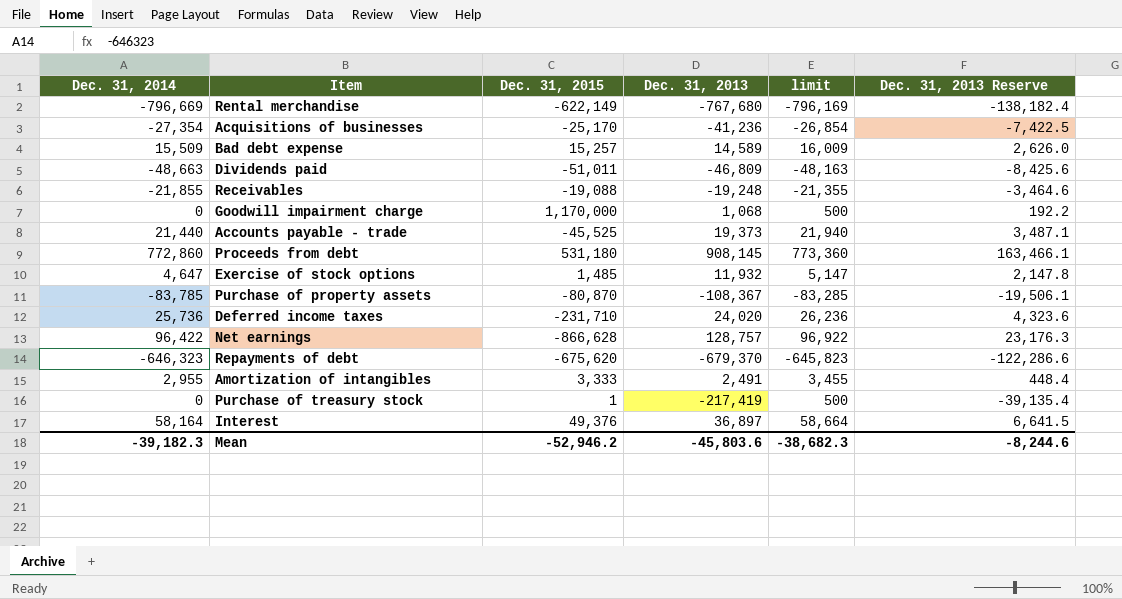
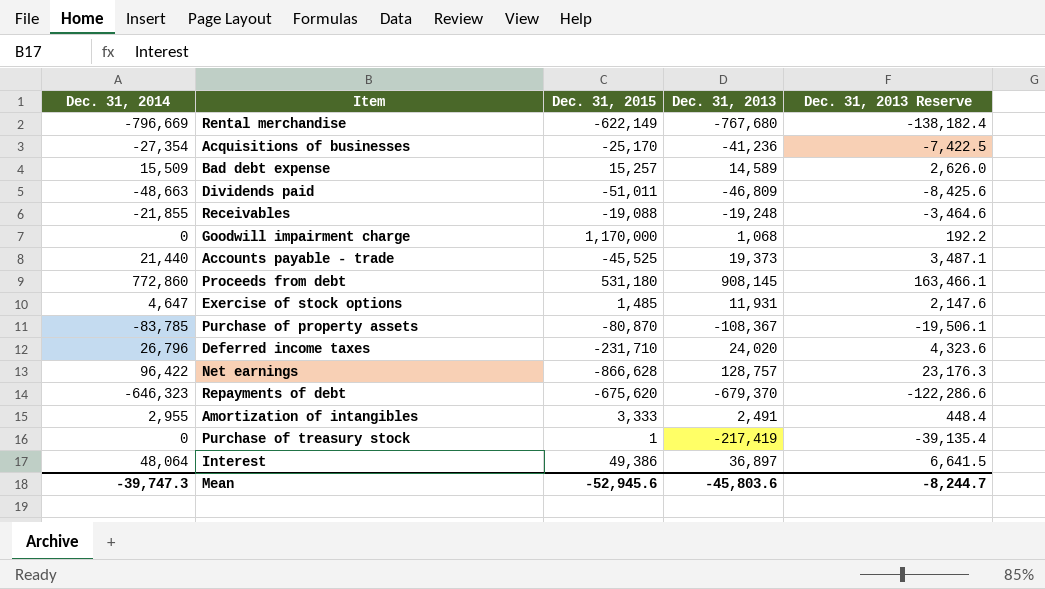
column limit | formula: [Dec. 31, 2014] + 500 -> none
Exercise of stock options | Dec. 31, 2013: 11,932 -> 11,931
Exercise of stock options | Dec. 31, 2013 Reserve: 2,147.8 -> 2,147.6
Deferred income taxes | Dec. 31, 2014: 25,736 -> 26,796
Interest | Dec. 31, 2014: 58,164 -> 48,064
Interest | Dec. 31, 2015: 49,376 -> 49,386
Mean | Dec. 31, 2014: -39,182.3 -> -39,747.3
Mean | Dec. 31, 2015: -52,946.2 -> -52,945.6
Mean | Dec. 31, 2013 Reserve: -8,244.6 -> -8,244.7

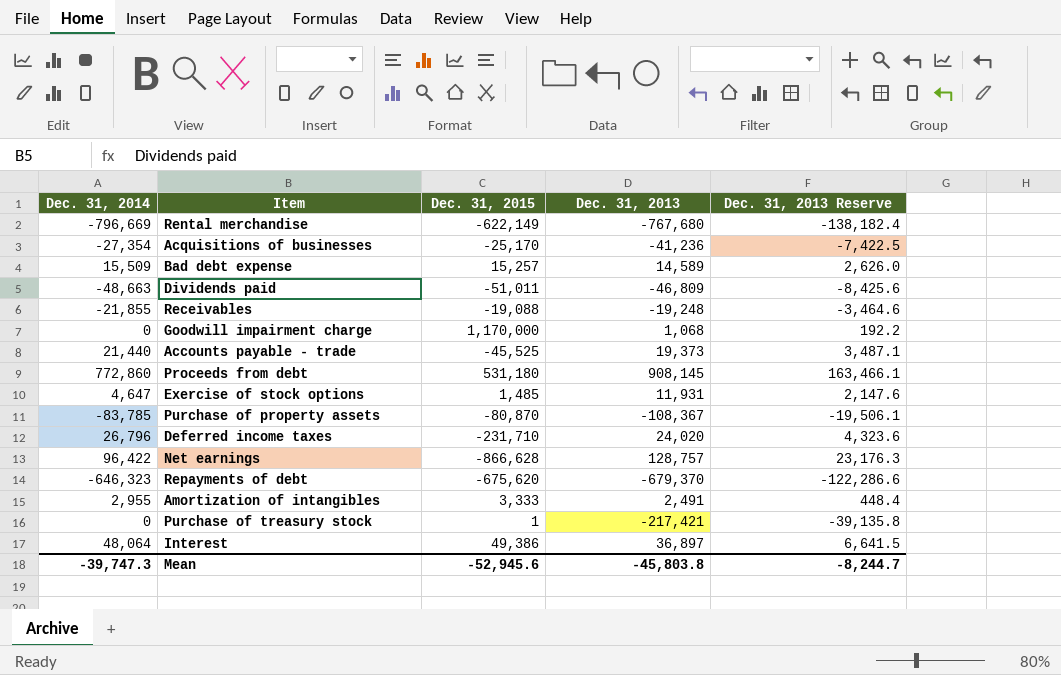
Purchase of treasury stock | Dec. 31, 2013: -217,419 -> -217,421
Purchase of treasury stock | Dec. 31, 2013 Reserve: -39,135.4 -> -39,135.8
Mean | Dec. 31, 2013: -45,803.6 -> -45,803.8

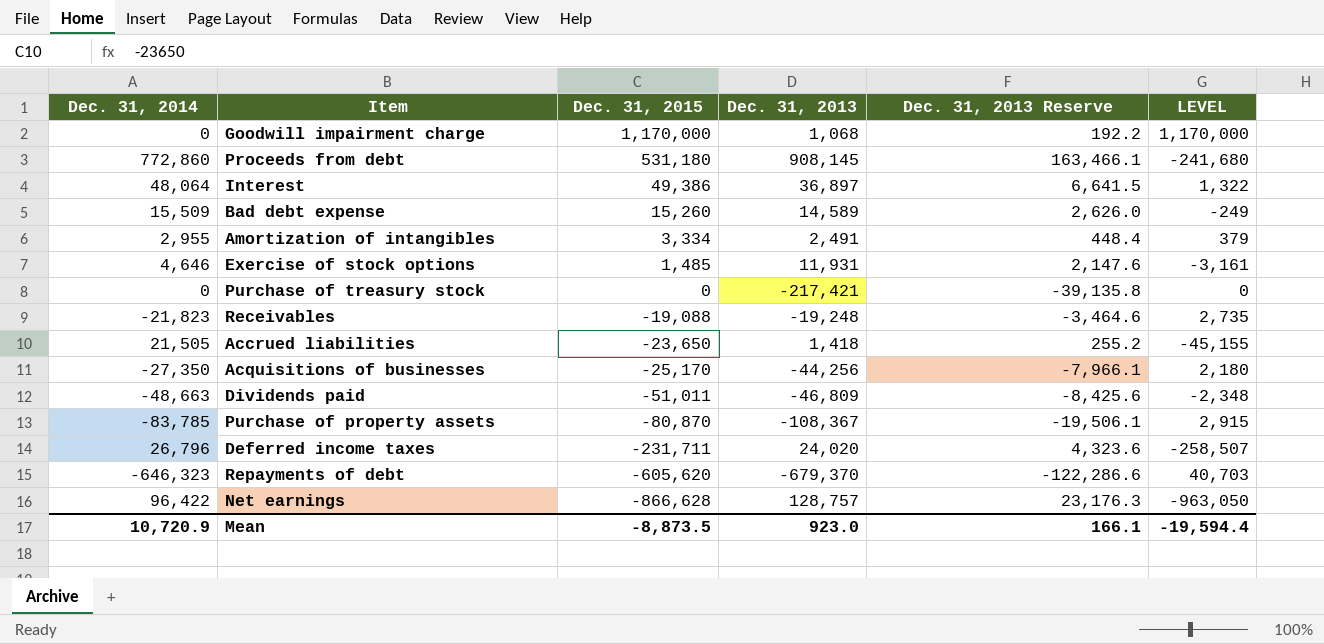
row order: none -> Dec. 31, 2015 descending
column LEVEL | formula: none -> [Dec. 31, 2015] - [Dec. 31, 2014]
row Rental merchandise: -796,669 | -622,149 | -767,680 | -138,182.4 -> none
row Accounts payable - trade: 21,440 | -45,525 | 19,373 | 3,487.1 -> none
Bad debt expense | Dec. 31, 2015: 15,257 -> 15,260
Amortization of intangibles | Dec. 31, 2015: 3,333 -> 3,334
Exercise of stock options | Dec. 31, 2014: 4,647 -> 4,646
Purchase of treasury stock | Dec. 31, 2015: 1 -> 0
Receivables | Dec. 31, 2014: -21,855 -> -21,823
row Accrued liabilities: none -> 21,505 | -23,650 | 1,418 | 255.2 | -45,155
Acquisitions of businesses | Dec. 31, 2014: -27,354 -> -27,350
Acquisitions of businesses | Dec. 31, 2013: -41,236 -> -44,256
Acquisitions of businesses | Dec. 31, 2013 Reserve: -7,422.5 -> -7,966.1
Deferred income taxes | Dec. 31, 2015: -231,710 -> -231,711
Repayments of debt | Dec. 31, 2015: -675,620 -> -605,620
Mean | Dec. 31, 2014: -39,747.3 -> 10,720.9
Mean | Dec. 31, 2015: -52,945.6 -> -8,873.5
Mean | Dec. 31, 2013: -45,803.8 -> 923.0
Mean | Dec. 31, 2013 Reserve: -8,244.7 -> 166.1

